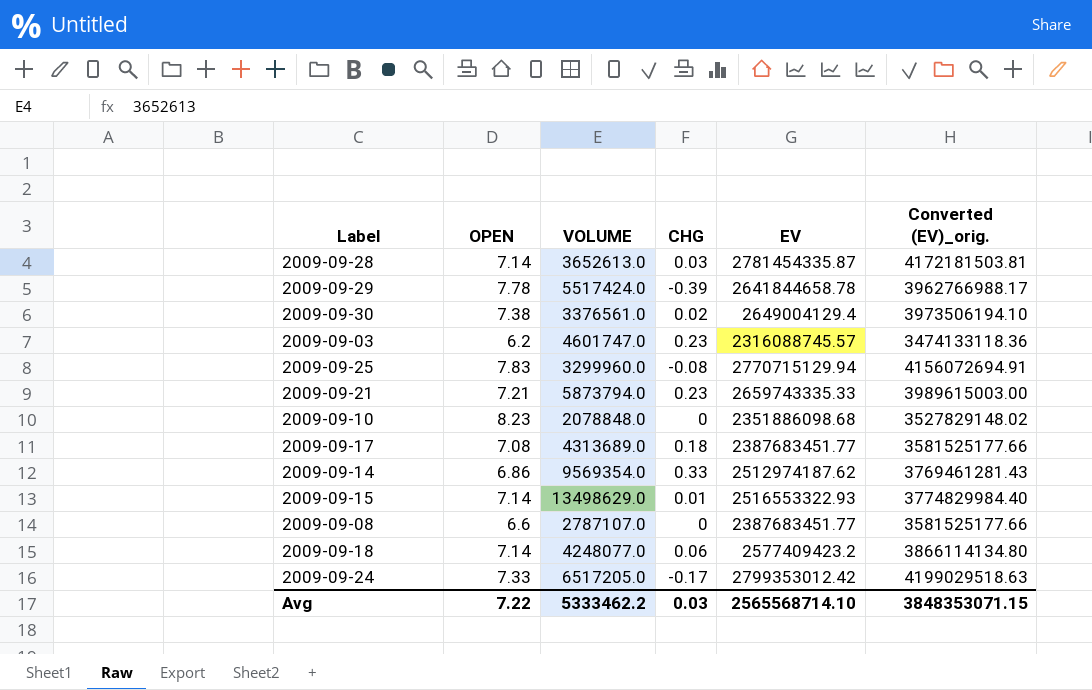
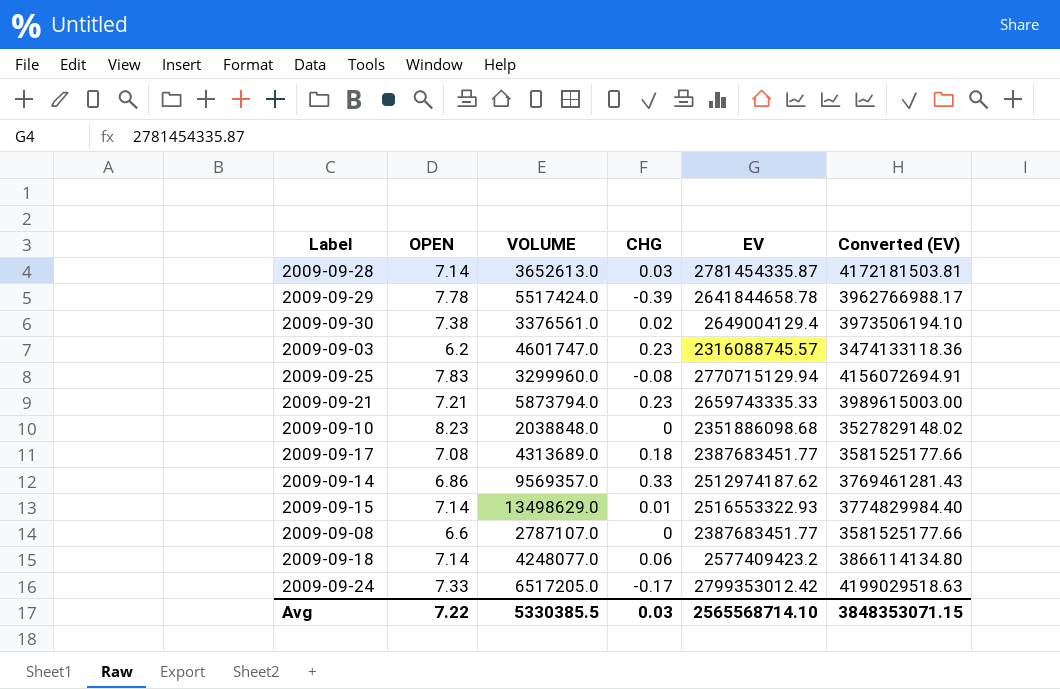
column name: Converted (EV)_orig. -> Converted (EV)
2009-09-10 | VOLUME: 2078848.0 -> 2038848.0
2009-09-14 | VOLUME: 9569354.0 -> 9569357.0
Avg | VOLUME: 5333462.2 -> 5330385.5

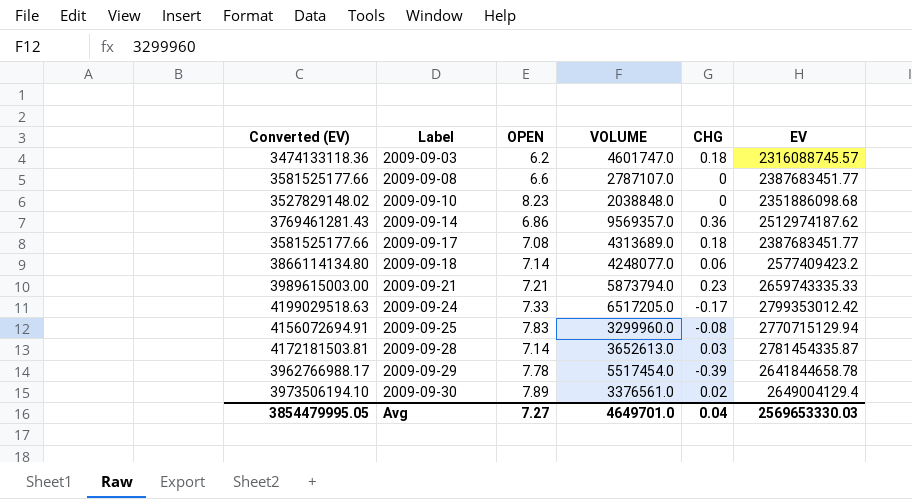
row order: none -> Label ascending
column Converted (EV) | position: 6 -> 1
row 2009-09-15: 7.14 | 13498629.0 | 0.01 | 2516553322.93 | 3774829984.40 -> none
2009-09-03 | CHG: 0.23 -> 0.18
2009-09-14 | CHG: 0.33 -> 0.36
2009-09-29 | VOLUME: 5517424.0 -> 5517454.0
2009-09-30 | OPEN: 7.38 -> 7.89
Avg | Converted (EV): 3848353071.15 -> 3854479995.05
Avg | OPEN: 7.22 -> 7.27
Avg | VOLUME: 5330385.5 -> 4649701.0
Avg | CHG: 0.03 -> 0.04
Avg | EV: 2565568714.10 -> 2569653330.03

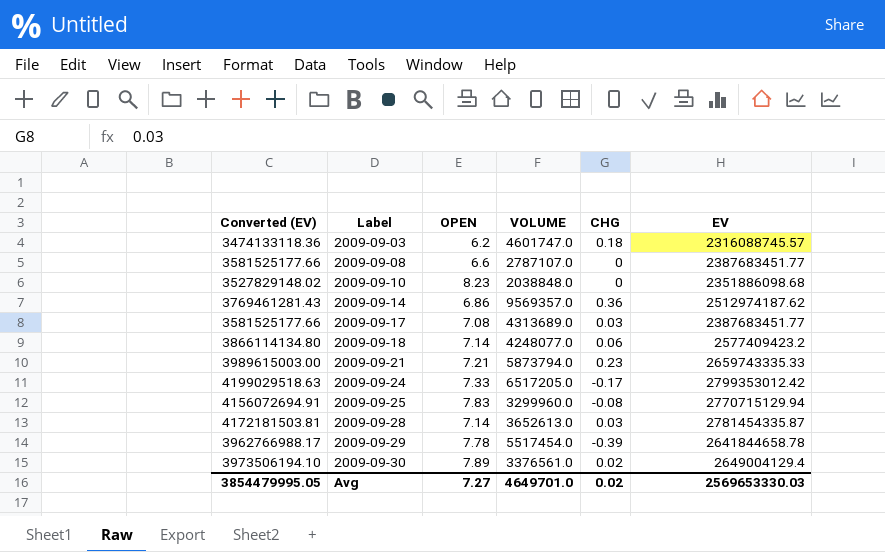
2009-09-17 | CHG: 0.18 -> 0.03
Avg | CHG: 0.04 -> 0.02

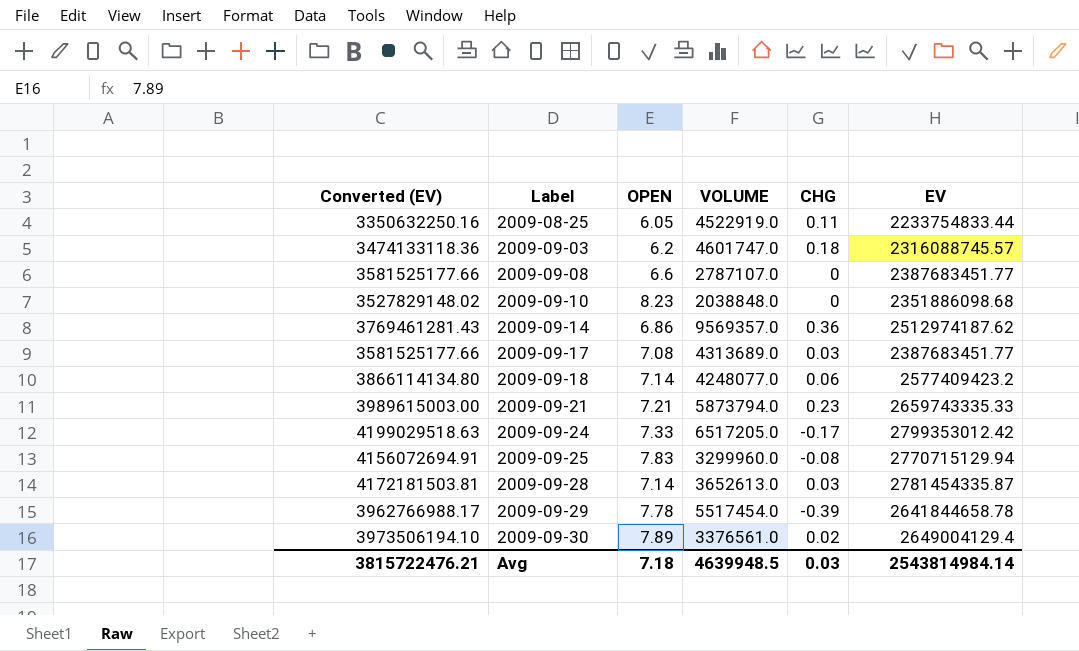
row 2009-08-25: none -> 3350632250.16 | 6.05 | 4522919.0 | 0.11 | 2233754833.44
Avg | Converted (EV): 3854479995.05 -> 3815722476.21
Avg | OPEN: 7.27 -> 7.18
Avg | VOLUME: 4649701.0 -> 4639948.5
Avg | CHG: 0.02 -> 0.03
Avg | EV: 2569653330.03 -> 2543814984.14

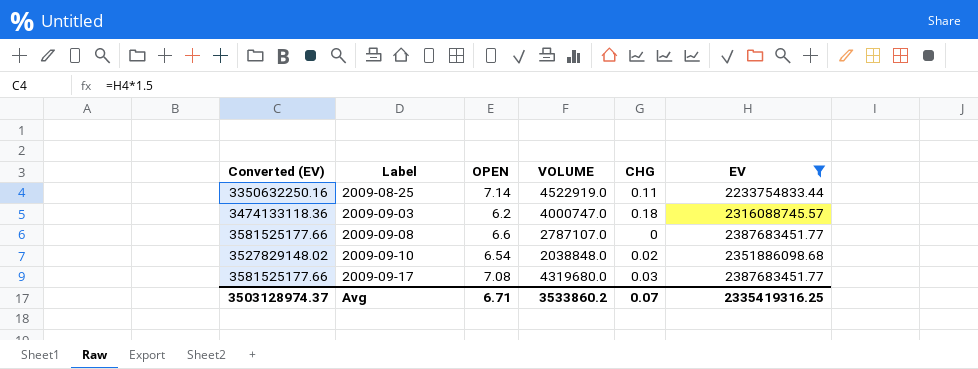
filter: none -> EV <= 2387683451.77
2009-08-25 | OPEN: 6.05 -> 7.14
2009-09-03 | VOLUME: 4601747.0 -> 4000747.0
2009-09-10 | OPEN: 8.23 -> 6.54
2009-09-10 | CHG: 0 -> 0.02
2009-09-17 | VOLUME: 4313689.0 -> 4319680.0
Avg | Converted (EV): 3815722476.21 -> 3503128974.37
Avg | OPEN: 7.18 -> 6.71
Avg | VOLUME: 4639948.5 -> 3533860.2
Avg | CHG: 0.03 -> 0.07
Avg | EV: 2543814984.14 -> 2335419316.25

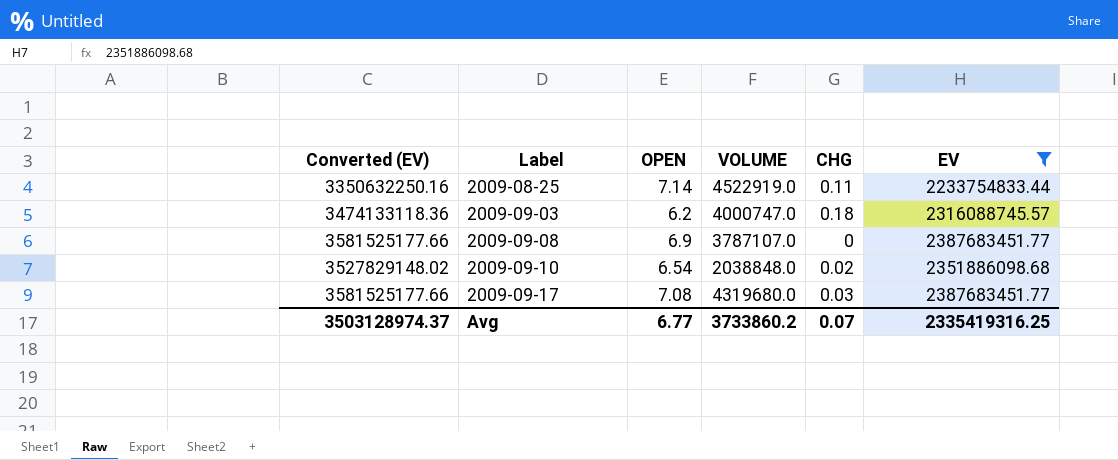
2009-09-08 | OPEN: 6.6 -> 6.9
2009-09-08 | VOLUME: 2787107.0 -> 3787107.0
Avg | OPEN: 6.71 -> 6.77
Avg | VOLUME: 3533860.2 -> 3733860.2

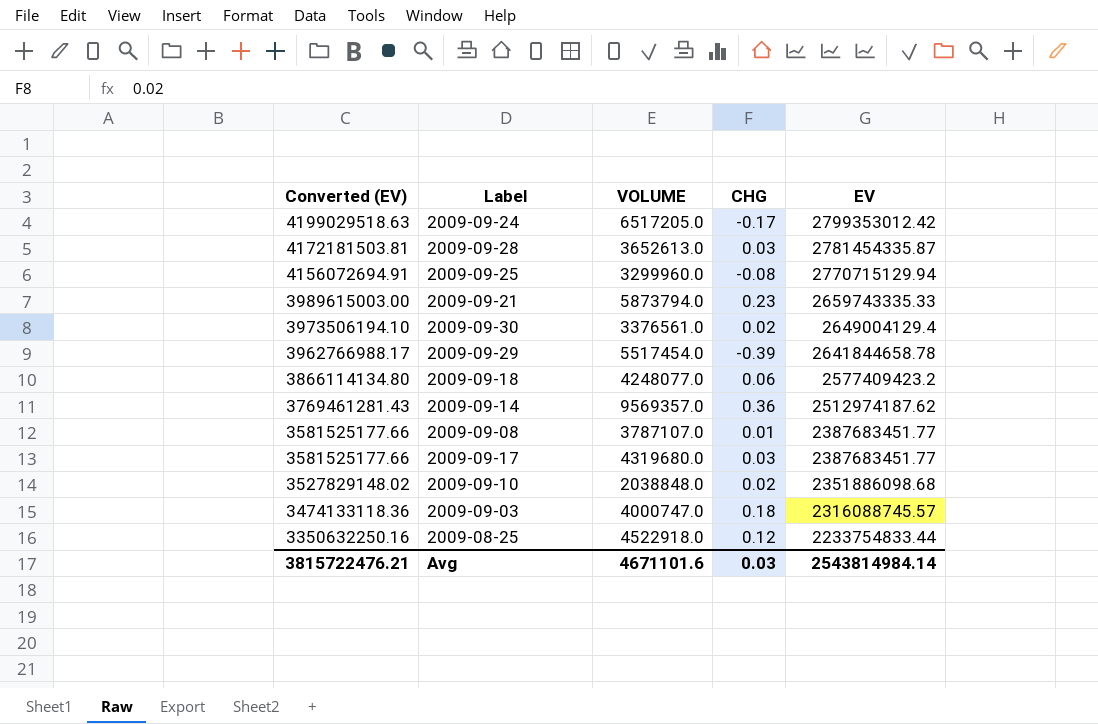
filter: EV <= 2387683451.77 -> none
row order: Label ascending -> Converted (EV) descending
column OPEN | position: 3 -> none
2009-09-08 | CHG: 0 -> 0.01
2009-08-25 | VOLUME: 4522919.0 -> 4522918.0
2009-08-25 | CHG: 0.11 -> 0.12
Avg | Converted (EV): 3503128974.37 -> 3815722476.21
Avg | VOLUME: 3733860.2 -> 4671101.6
Avg | CHG: 0.07 -> 0.03
Avg | EV: 2335419316.25 -> 2543814984.14

